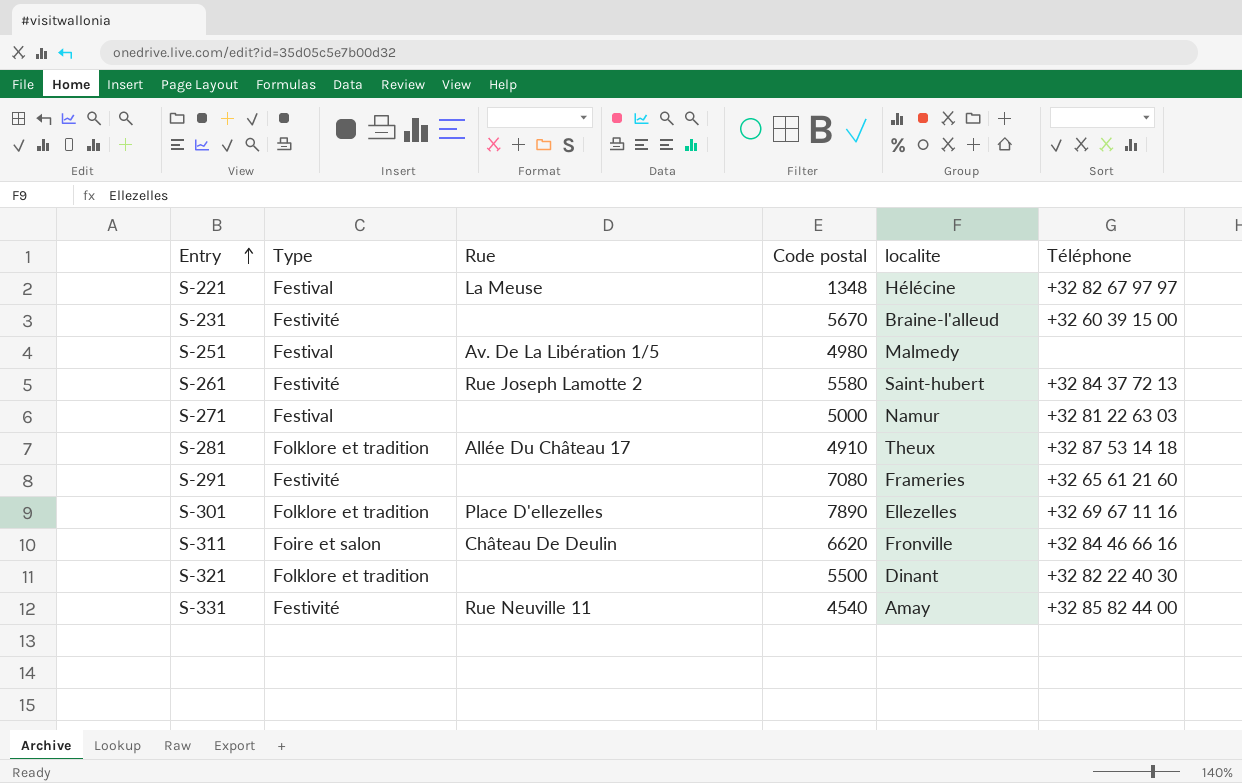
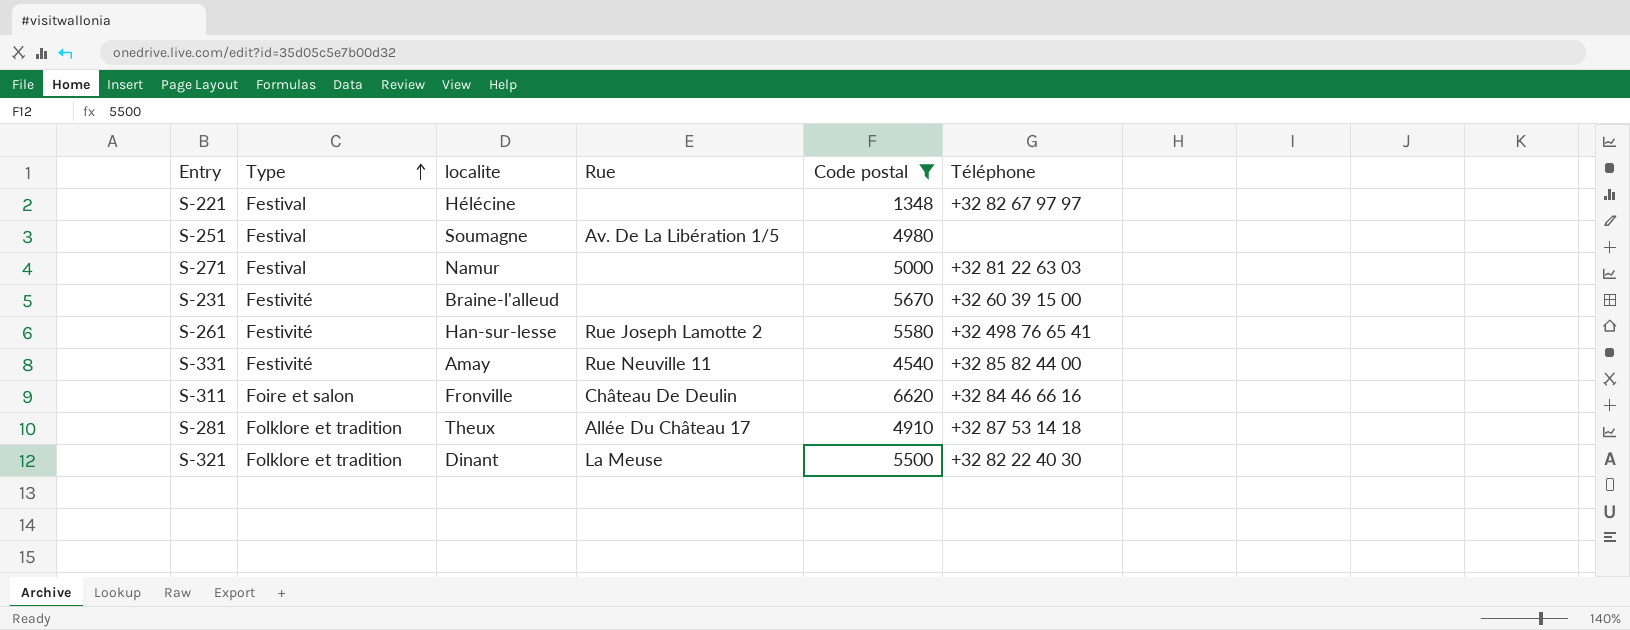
filter: none -> Code postal <= 6620
row order: Entry ascending -> Type ascending
column localite | position: 5 -> 3
S-221 | Rue: La Meuse -> none
S-251 | localite: Malmedy -> Soumagne
S-261 | localite: Saint-hubert -> Han-sur-lesse
S-261 | Téléphone: +32 84 37 72 13 -> +32 498 76 65 41
S-321 | Rue: none -> La Meuse

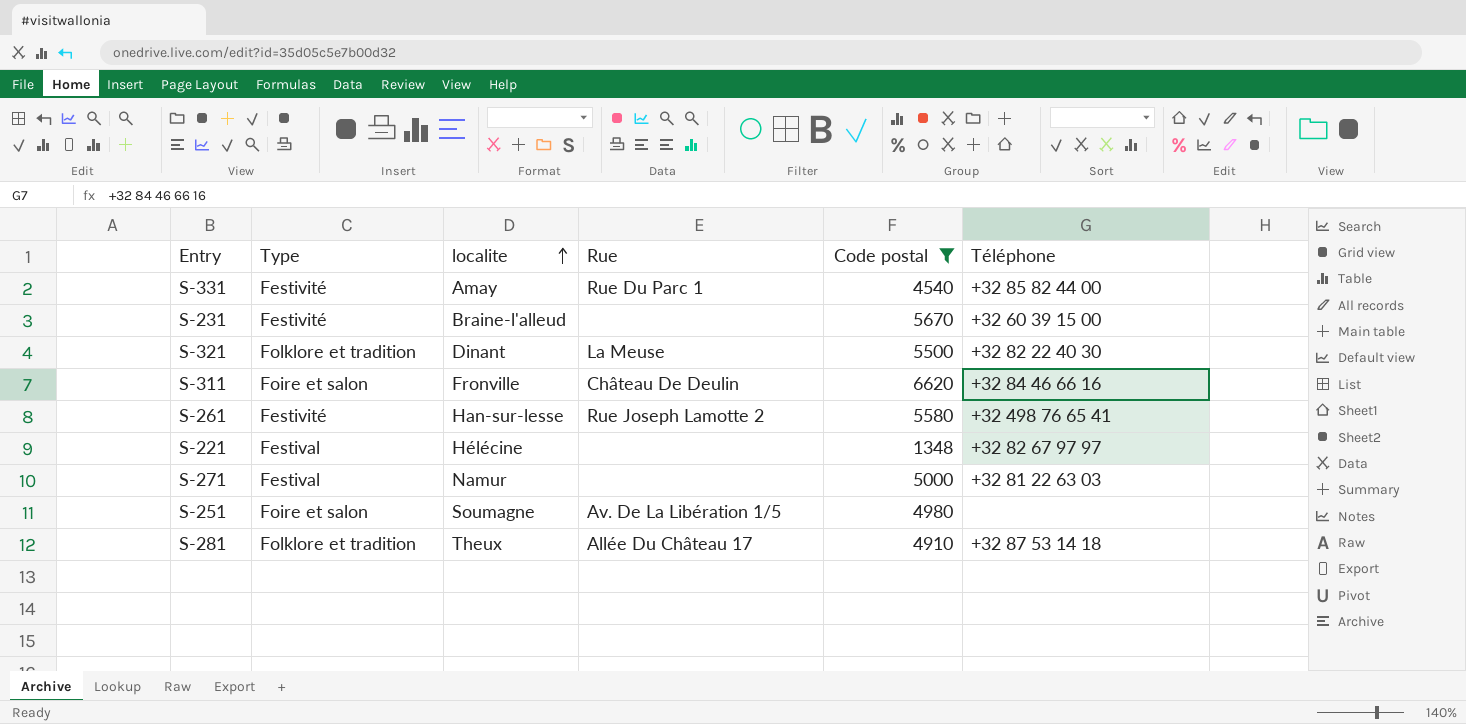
row order: Type ascending -> localite ascending
S-331 | Rue: Rue Neuville 11 -> Rue Du Parc 1
S-251 | Type: Festival -> Foire et salon

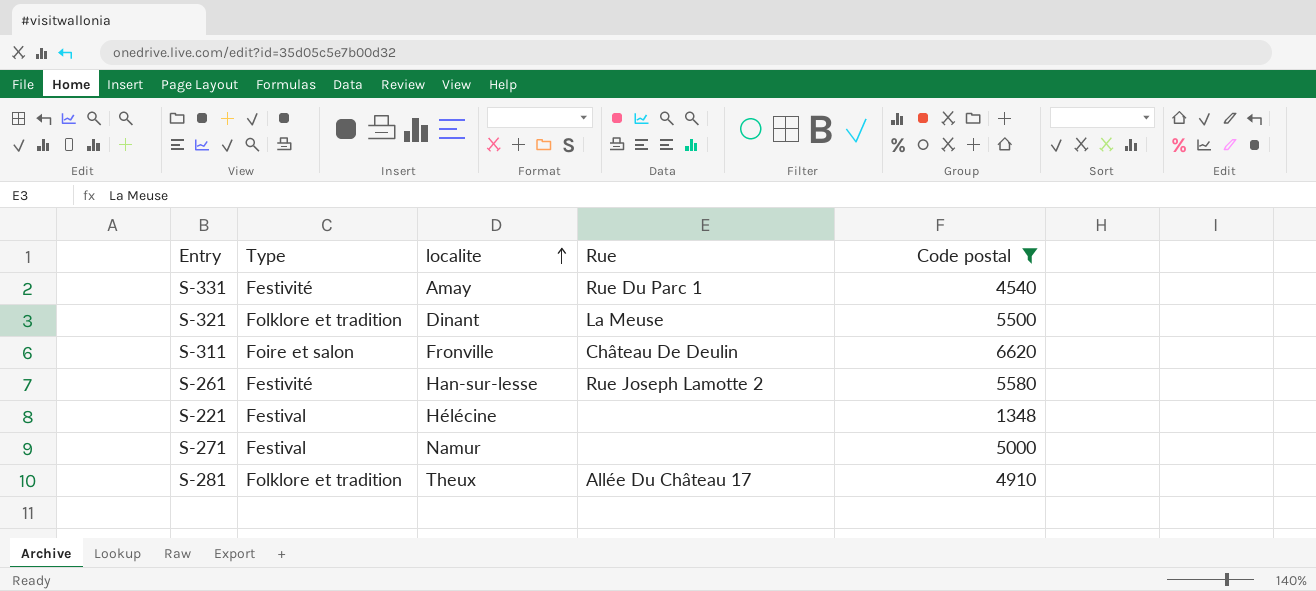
column Téléphone | position: 6 -> none
row S-231: Festivité | Braine-l'alleud | none | 5670 | +32 60 39 15 00 -> none
row S-251: Foire et salon | Soumagne | Av. De La Libération 1/5 | 4980 | none -> none

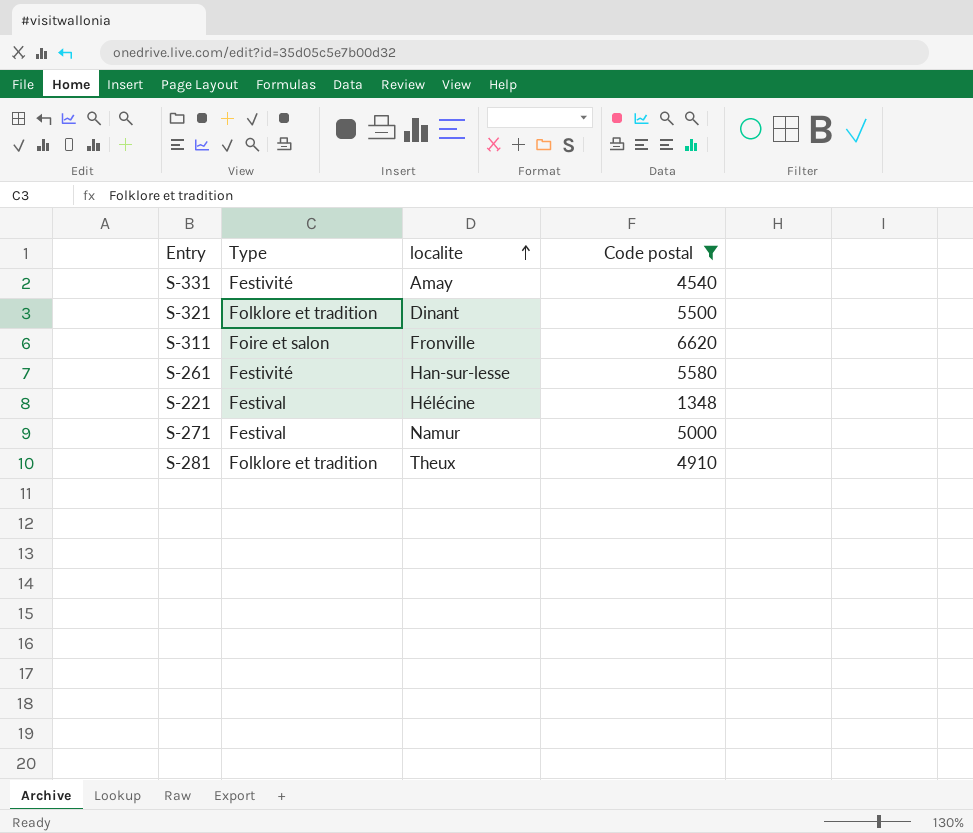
column Rue | position: 4 -> none

